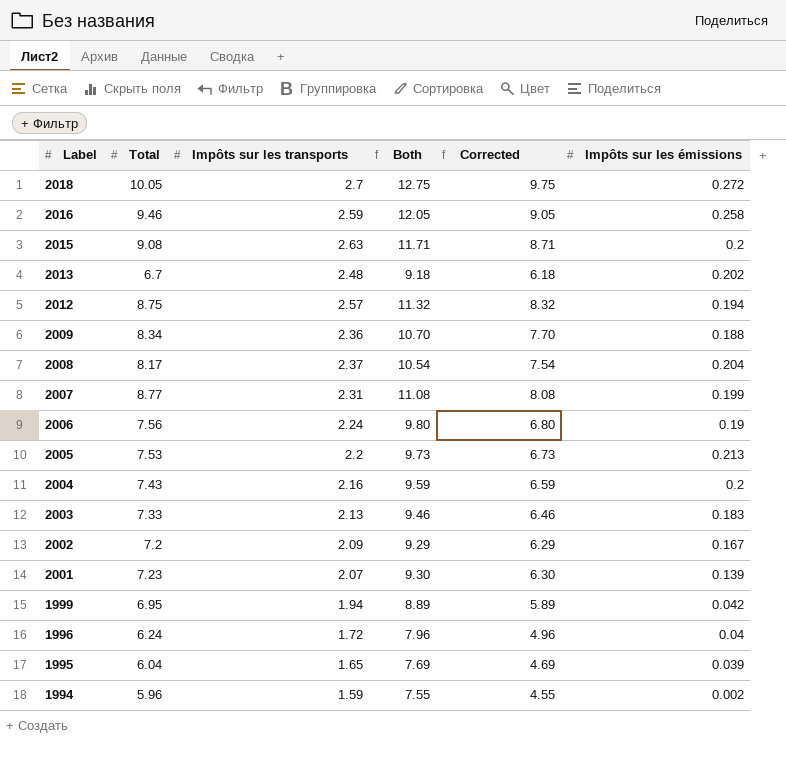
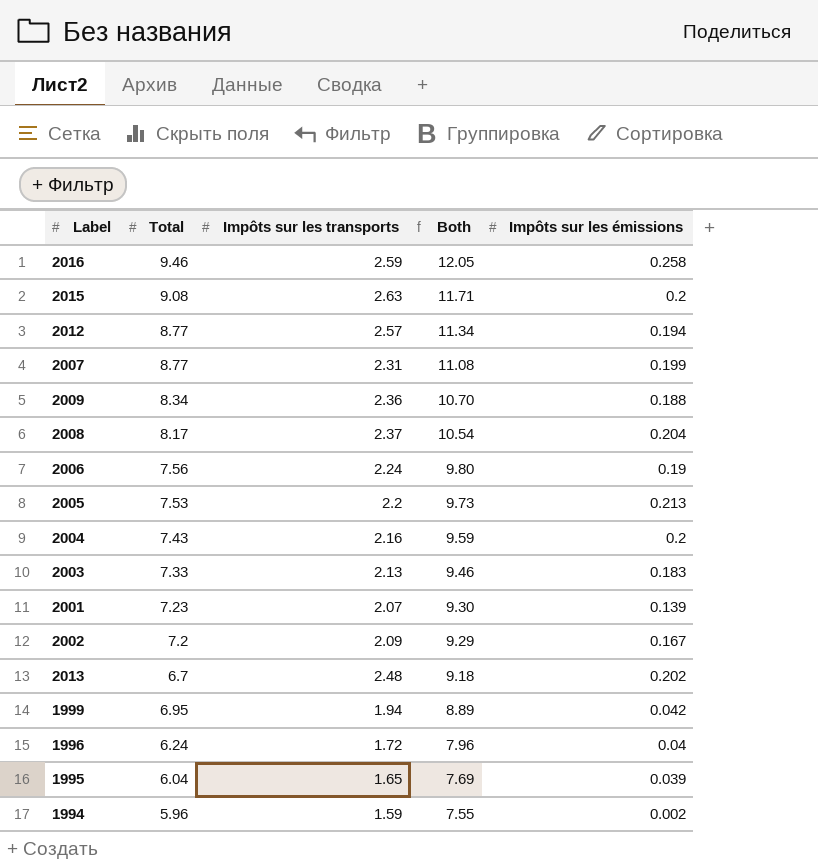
row order: Label descending -> Both descending
column Corrected | formula: [Both] - 3 -> none
row 2018: 10.05 | 2.7 | 12.75 | 9.75 | 0.272 -> none
2012 | Total: 8.75 -> 8.77
2012 | Both: 11.32 -> 11.34

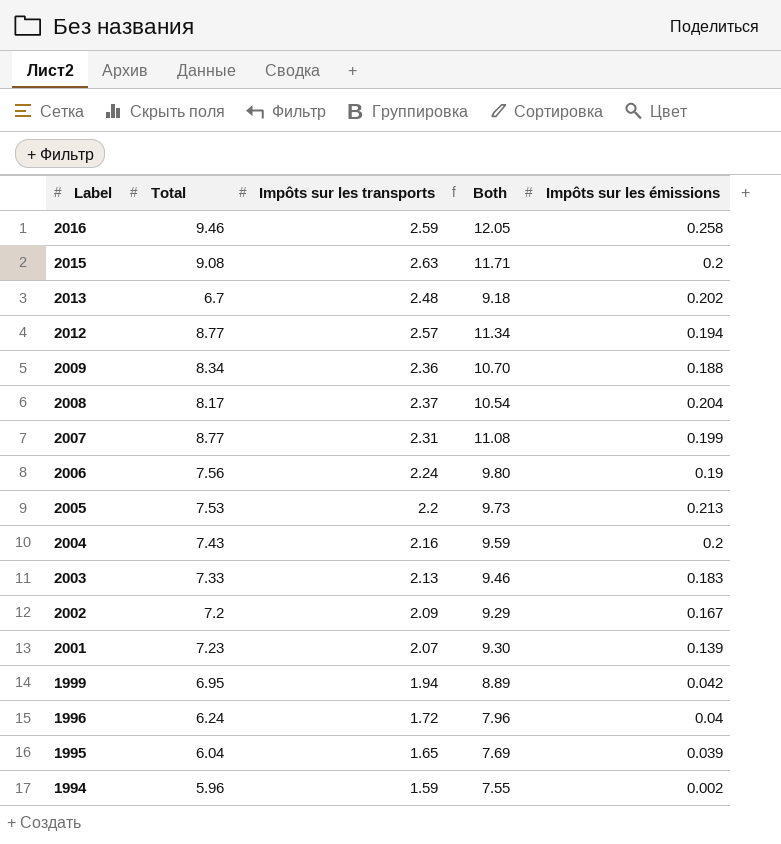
row order: Both descending -> Label descending

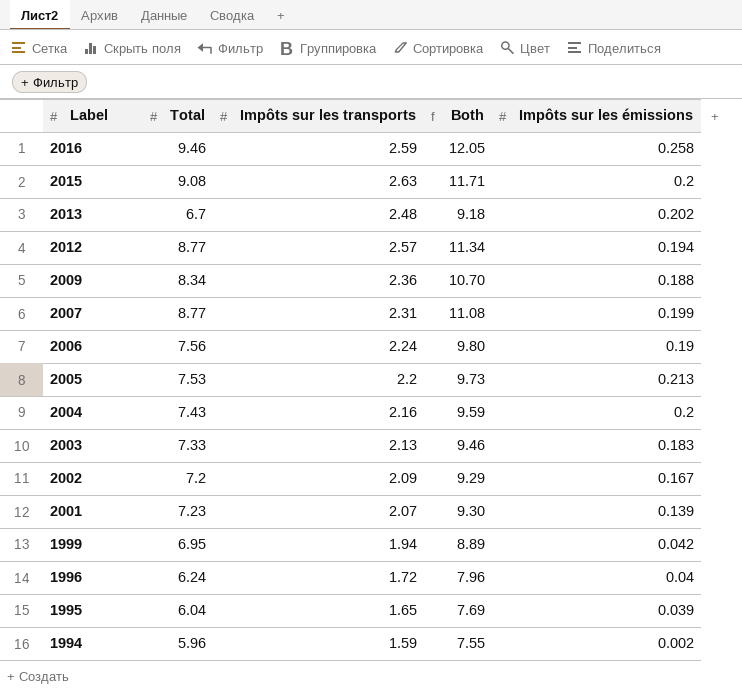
row 2008: 8.17 | 2.37 | 10.54 | 0.204 -> none

